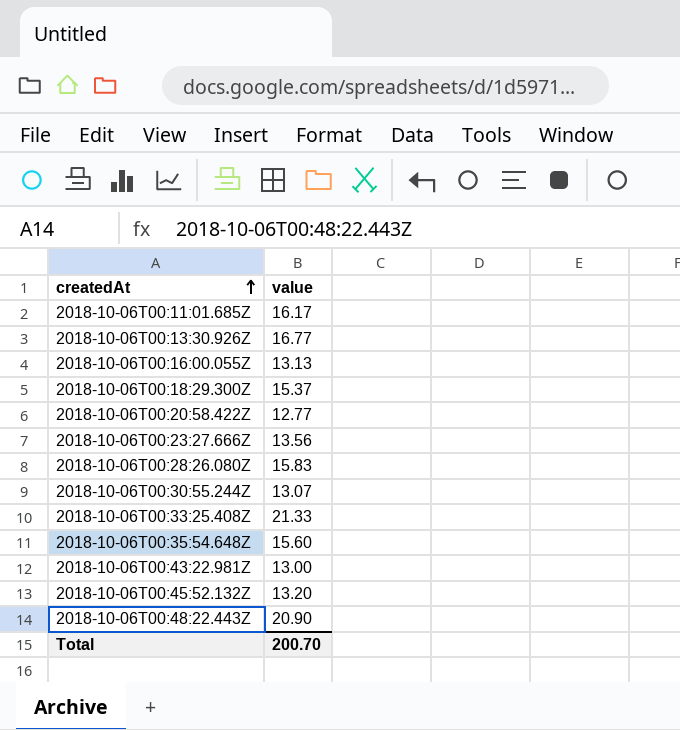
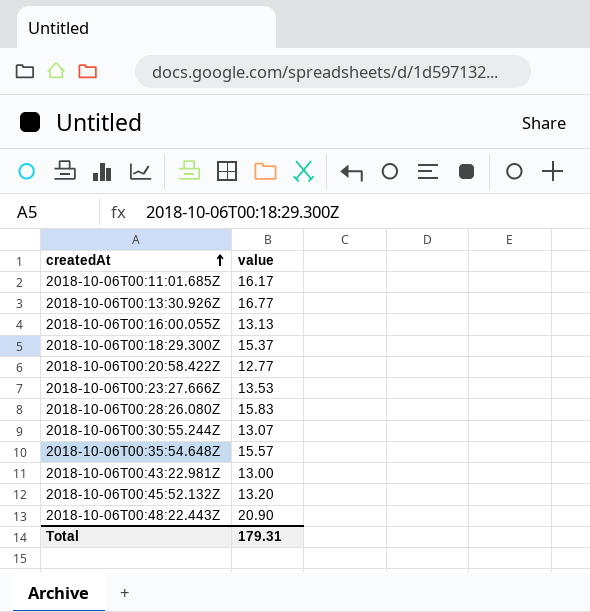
row 2018-10-06T00:33:25.408Z: 21.33 -> none
2018-10-06T00:23:27.666Z | value: 13.56 -> 13.53
2018-10-06T00:35:54.648Z | value: 15.60 -> 15.57
Total | value: 200.70 -> 179.31

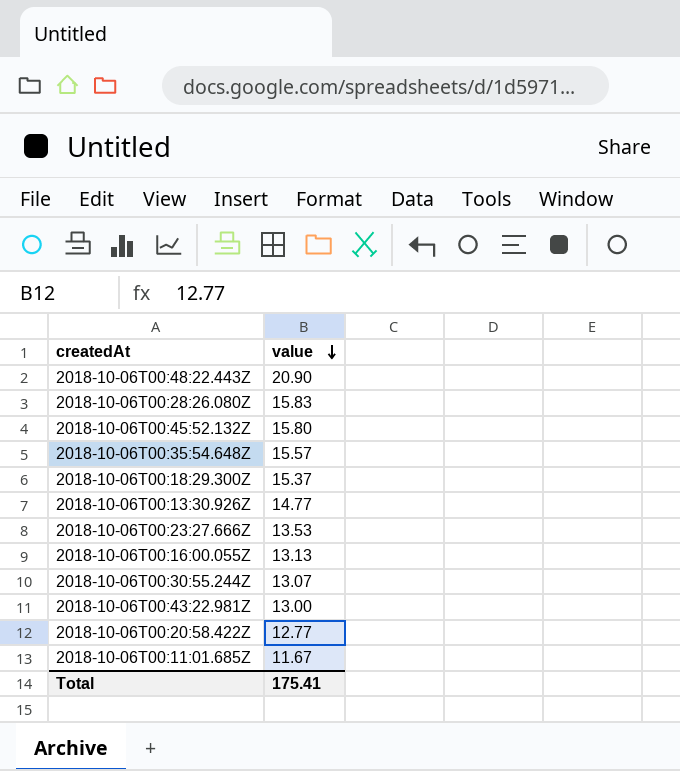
row order: createdAt ascending -> value descending
2018-10-06T00:45:52.132Z | value: 13.20 -> 15.80
2018-10-06T00:13:30.926Z | value: 16.77 -> 14.77
2018-10-06T00:11:01.685Z | value: 16.17 -> 11.67
Total | value: 179.31 -> 175.41

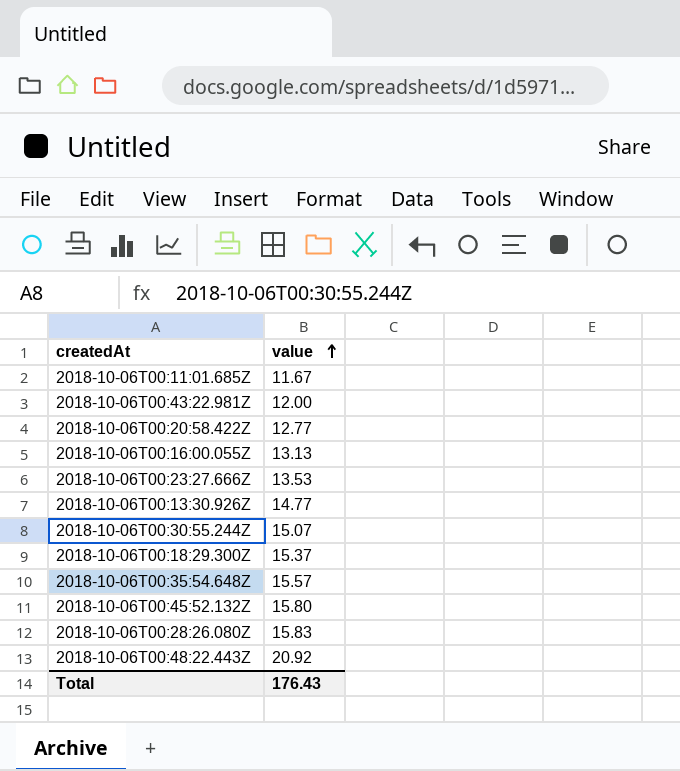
row order: value descending -> value ascending
2018-10-06T00:43:22.981Z | value: 13.00 -> 12.00
2018-10-06T00:30:55.244Z | value: 13.07 -> 15.07
2018-10-06T00:48:22.443Z | value: 20.90 -> 20.92
Total | value: 175.41 -> 176.43

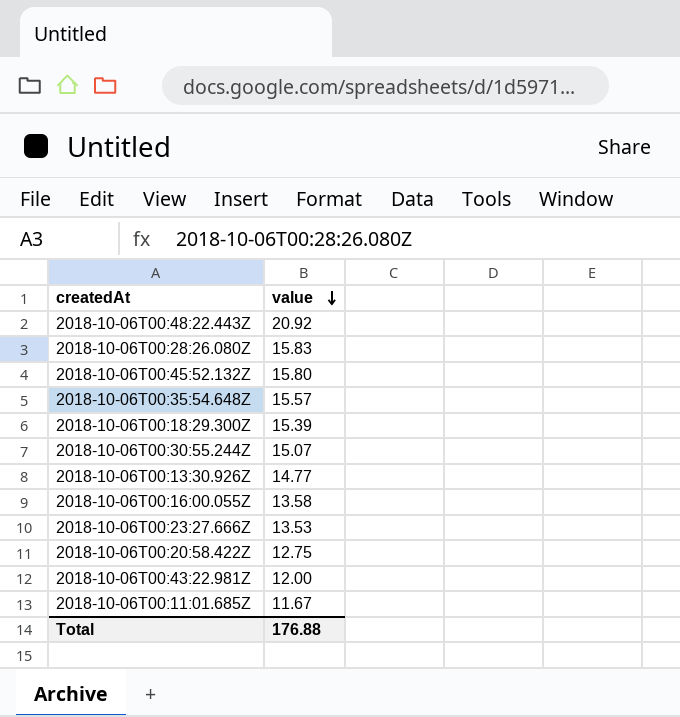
row order: value ascending -> value descending
2018-10-06T00:18:29.300Z | value: 15.37 -> 15.39
2018-10-06T00:16:00.055Z | value: 13.13 -> 13.58
2018-10-06T00:20:58.422Z | value: 12.77 -> 12.75
Total | value: 176.43 -> 176.88

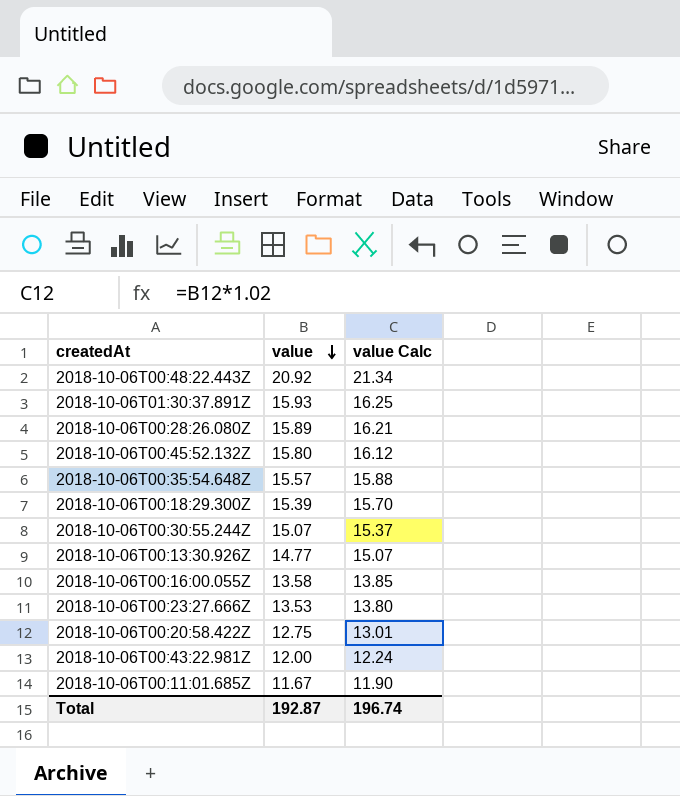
column value Calc | formula: none -> [value] * 1.02
row 2018-10-06T01:30:37.891Z: none -> 15.93 | 16.25
2018-10-06T00:28:26.080Z | value: 15.83 -> 15.89
Total | value: 176.88 -> 192.87

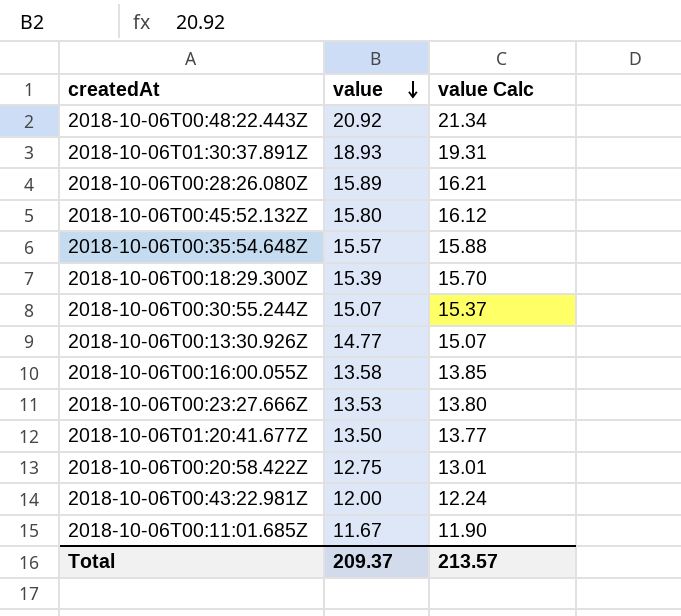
2018-10-06T01:30:37.891Z | value: 15.93 -> 18.93
2018-10-06T01:30:37.891Z | value Calc: 16.25 -> 19.31
row 2018-10-06T01:20:41.677Z: none -> 13.50 | 13.77
Total | value: 192.87 -> 209.37
Total | value Calc: 196.74 -> 213.57

